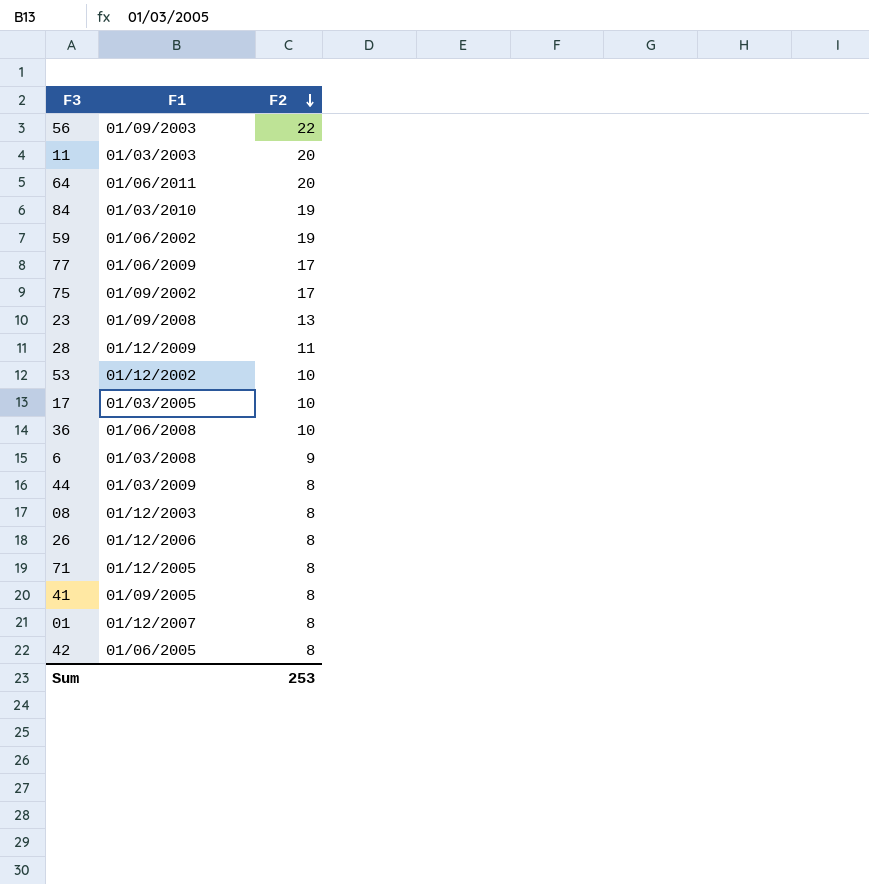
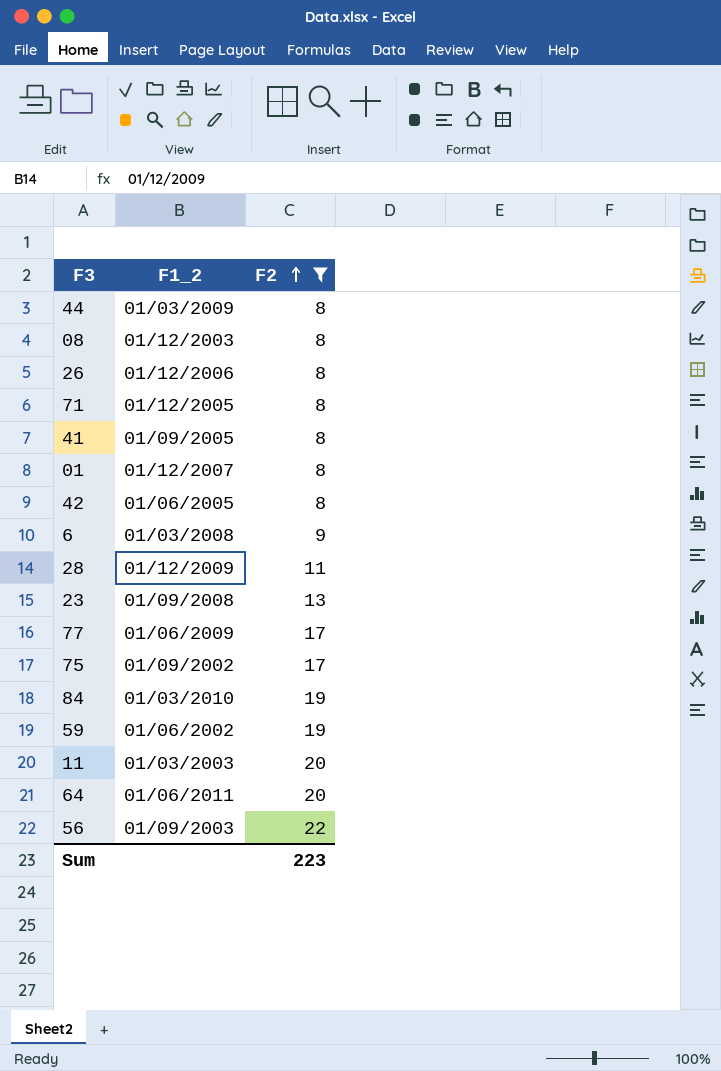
filter: none -> F2 != 10
row order: F2 descending -> F2 ascending
column name: F1 -> F1_2
Sum | F2: 253 -> 223

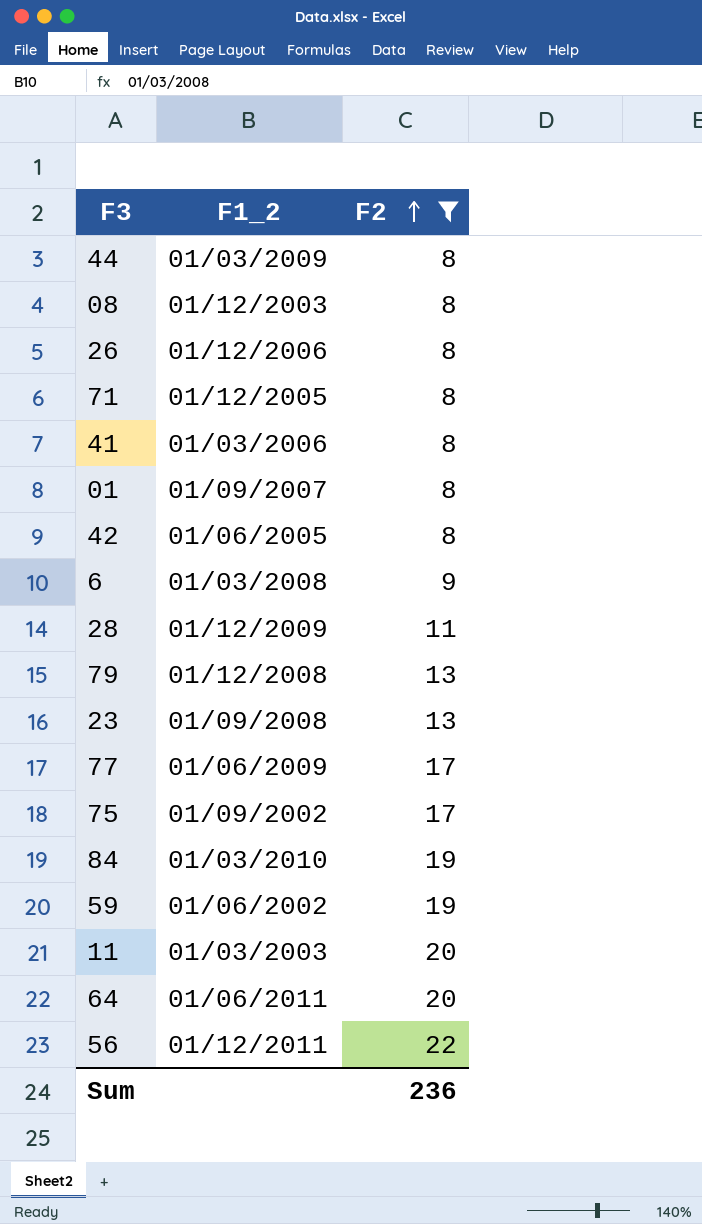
41 | F1_2: 01/09/2005 -> 01/03/2006
01 | F1_2: 01/12/2007 -> 01/09/2007
row 79: none -> 01/12/2008 | 13
56 | F1_2: 01/09/2003 -> 01/12/2011
Sum | F2: 223 -> 236

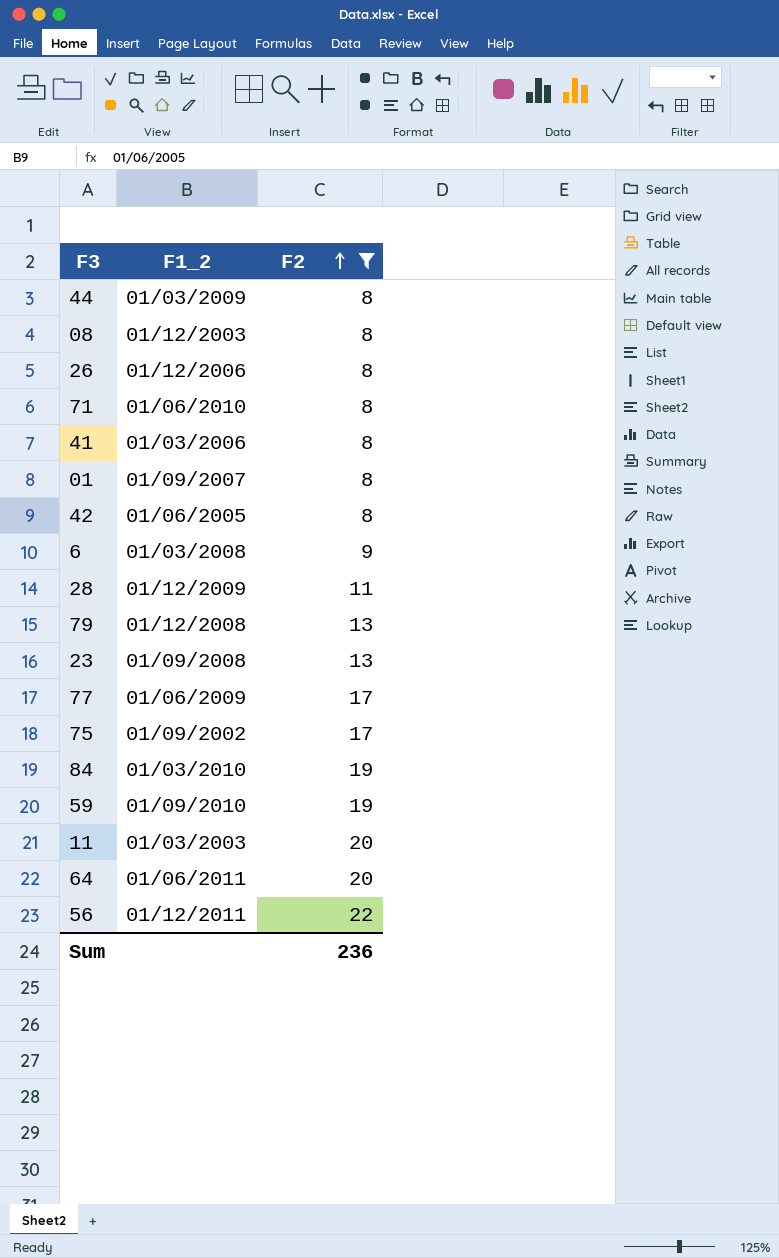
71 | F1_2: 01/12/2005 -> 01/06/2010
59 | F1_2: 01/06/2002 -> 01/09/2010

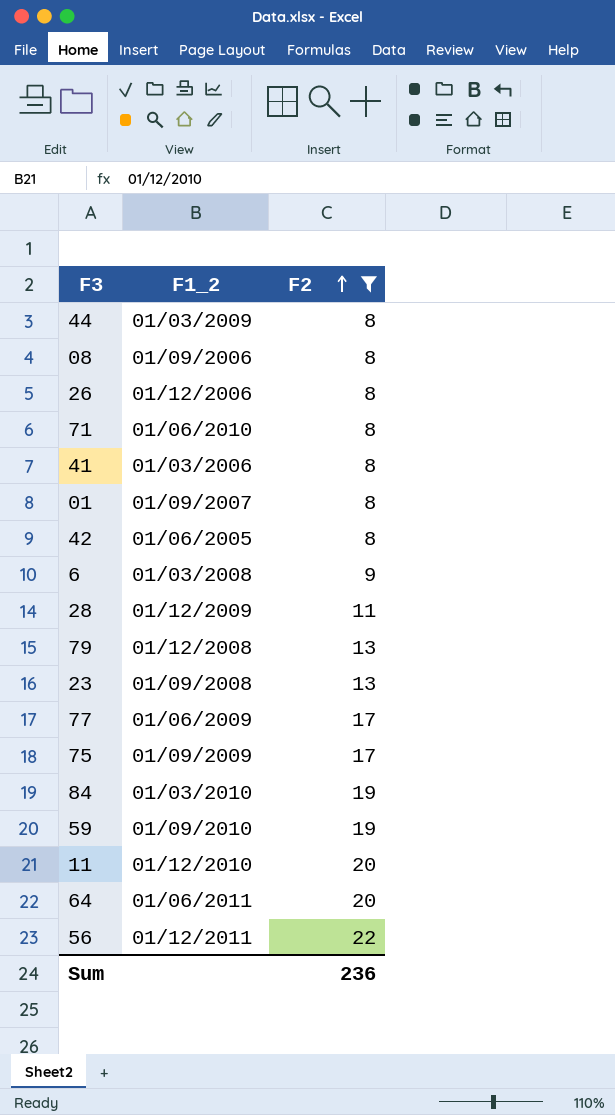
08 | F1_2: 01/12/2003 -> 01/09/2006
75 | F1_2: 01/09/2002 -> 01/09/2009
11 | F1_2: 01/03/2003 -> 01/12/2010

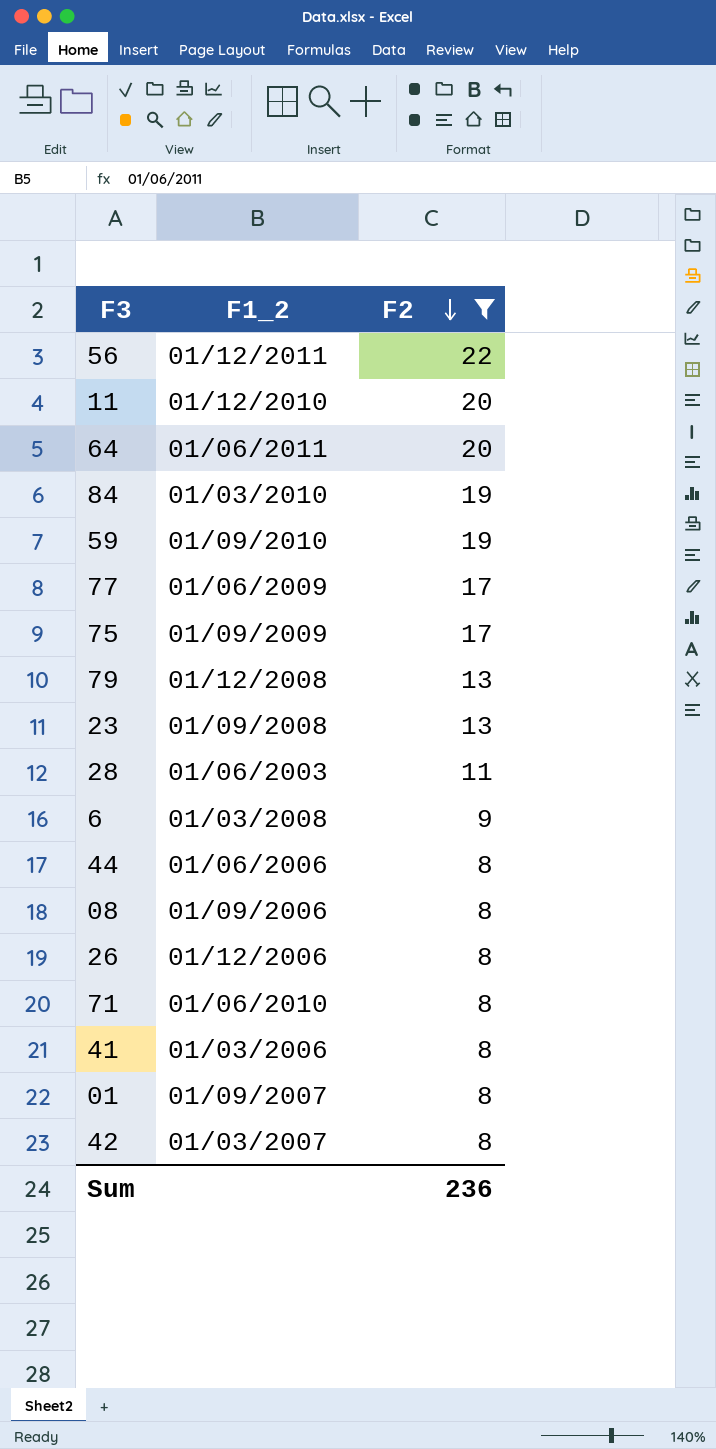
row order: F2 ascending -> F2 descending
28 | F1_2: 01/12/2009 -> 01/06/2003
44 | F1_2: 01/03/2009 -> 01/06/2006
42 | F1_2: 01/06/2005 -> 01/03/2007

